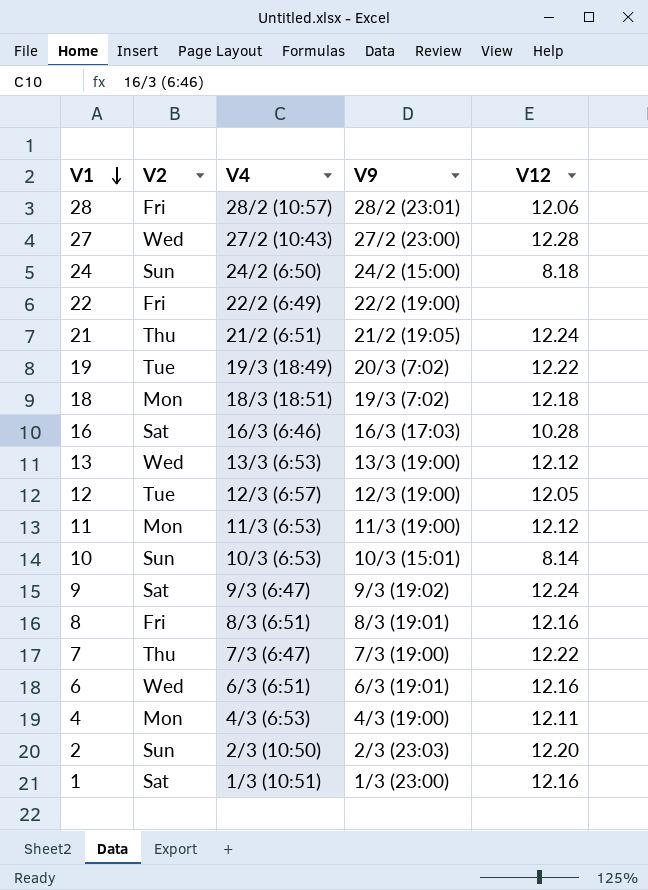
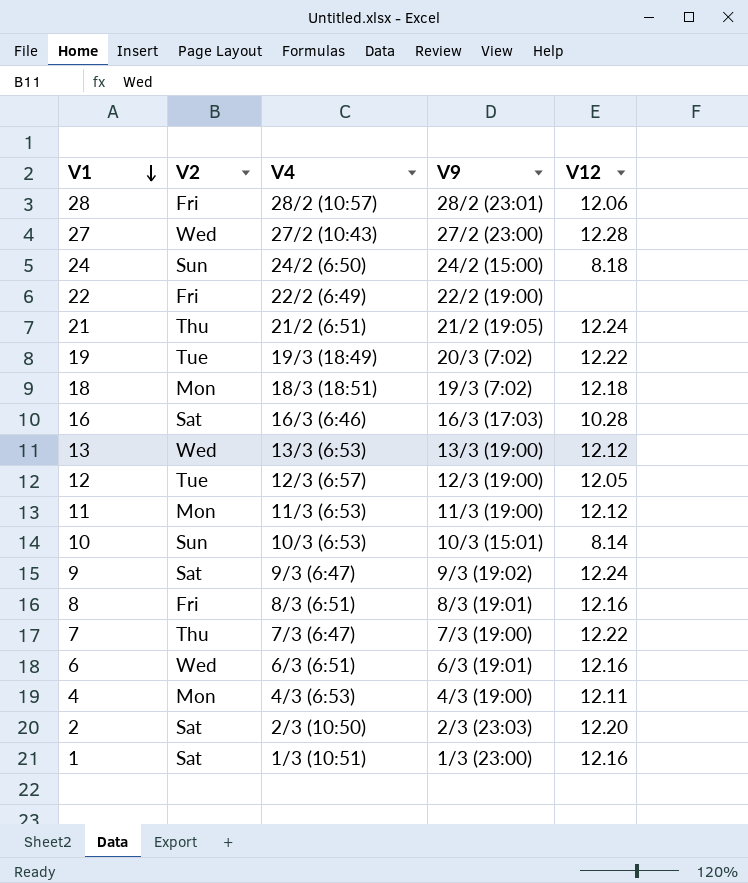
2 | V2: Sun -> Sat

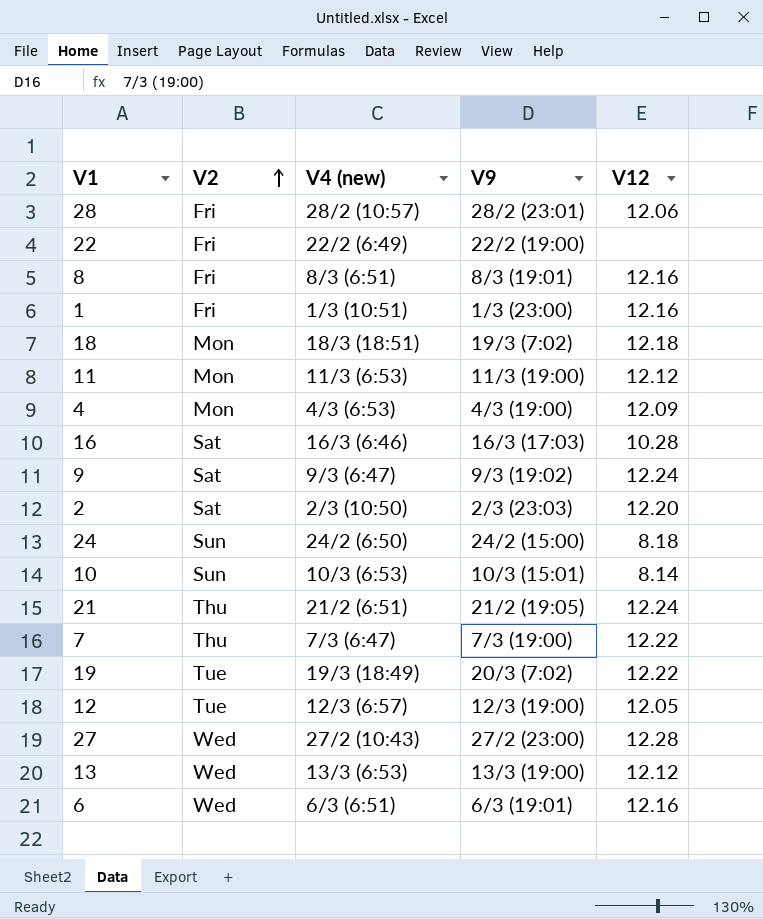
row order: V1 descending -> V2 ascending
column name: V4 -> V4 (new)
1 | V2: Sat -> Fri
4 | V12: 12.11 -> 12.09

